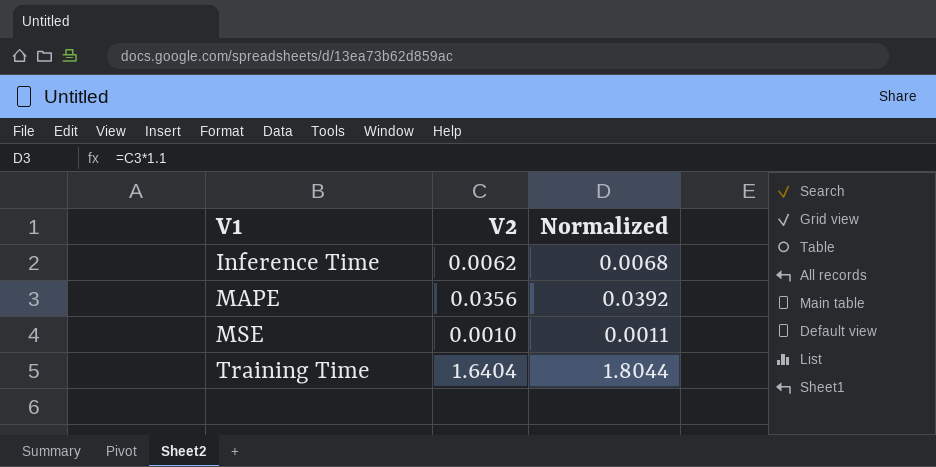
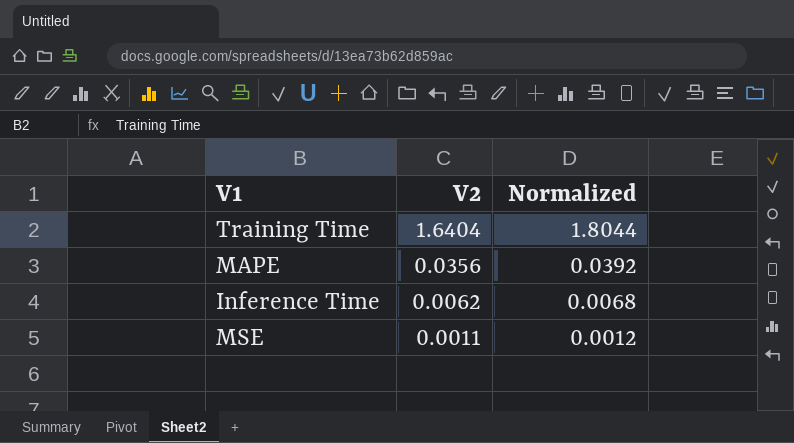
row order: V1 ascending -> V2 descending
MSE | V2: 0.0010 -> 0.0011
MSE | Normalized: 0.0011 -> 0.0012

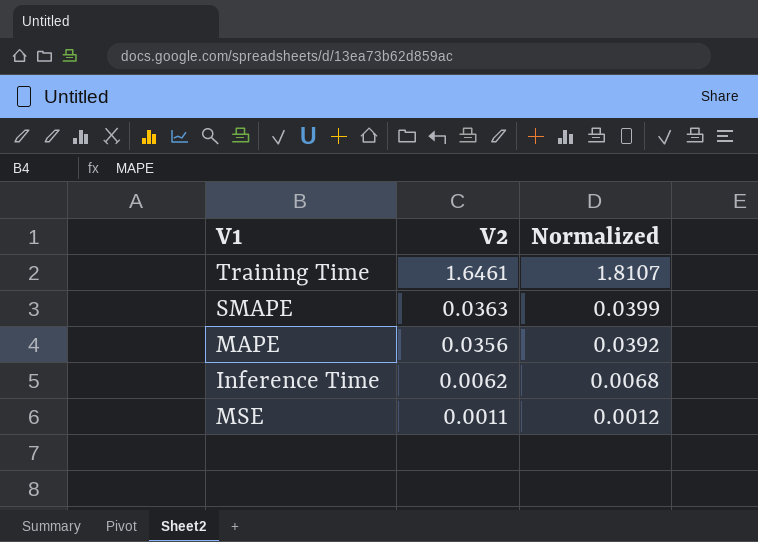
Training Time | V2: 1.6404 -> 1.6461
Training Time | Normalized: 1.8044 -> 1.8107
row SMAPE: none -> 0.0363 | 0.0399

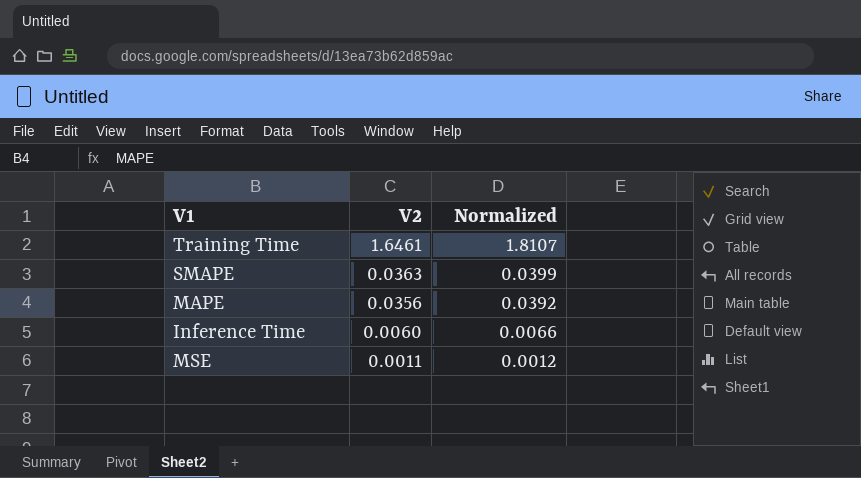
Inference Time | V2: 0.0062 -> 0.0060
Inference Time | Normalized: 0.0068 -> 0.0066

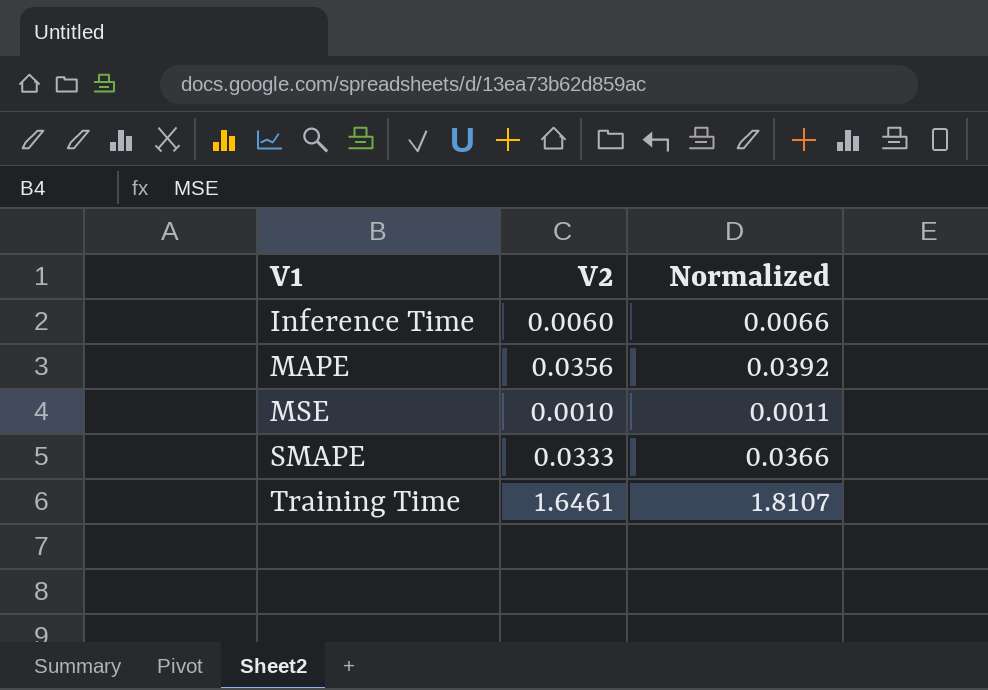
row order: V2 descending -> V1 ascending
MSE | V2: 0.0011 -> 0.0010
MSE | Normalized: 0.0012 -> 0.0011
SMAPE | V2: 0.0363 -> 0.0333
SMAPE | Normalized: 0.0399 -> 0.0366

